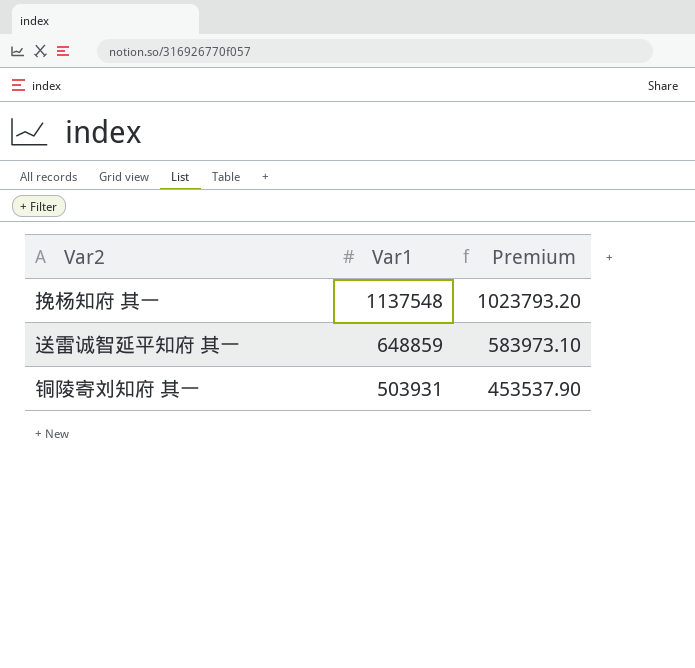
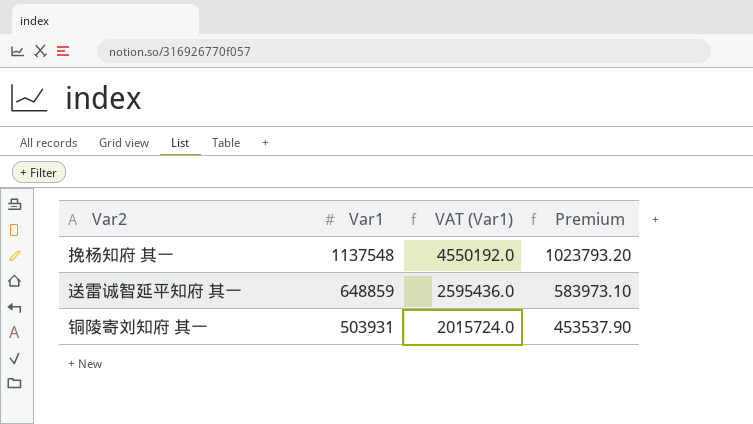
column VAT (Var1) | formula: none -> [Var1] * 4

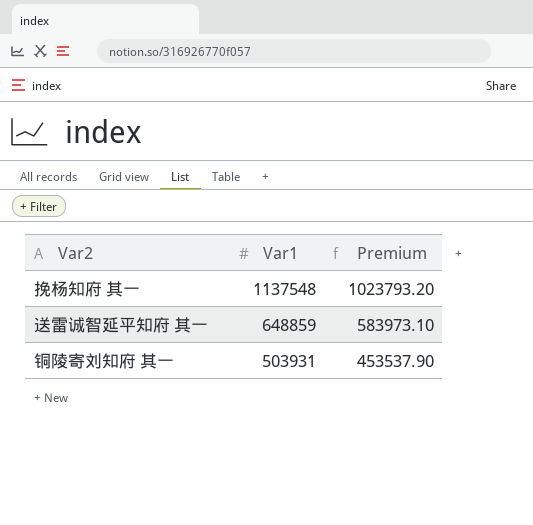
column VAT (Var1) | formula: [Var1] * 4 -> none

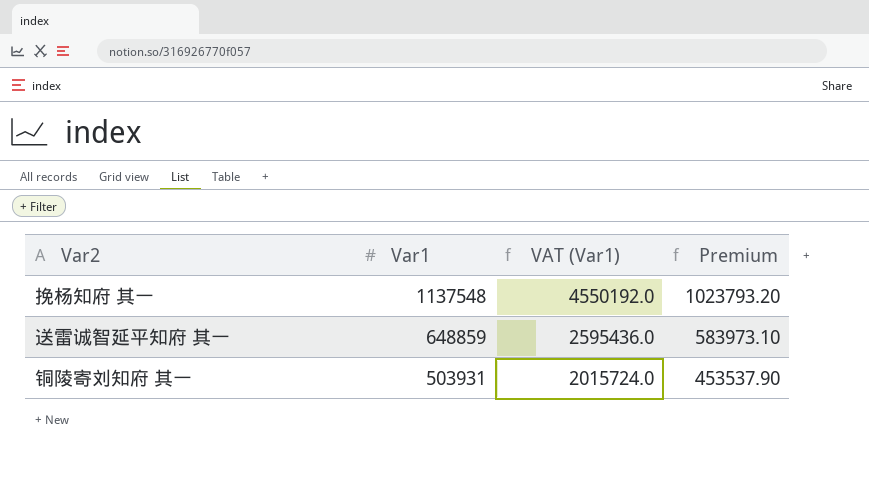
column VAT (Var1) | formula: none -> [Var1] * 4

